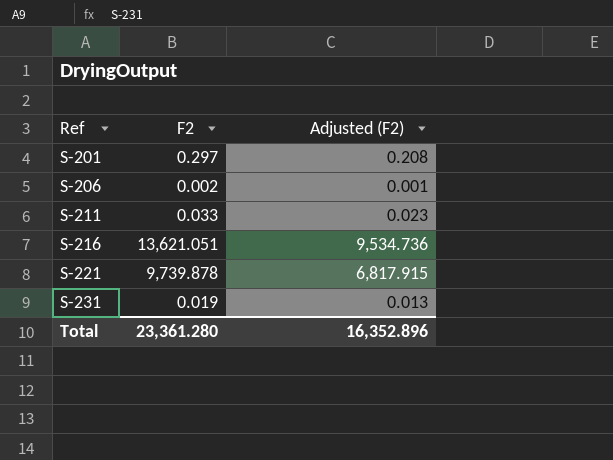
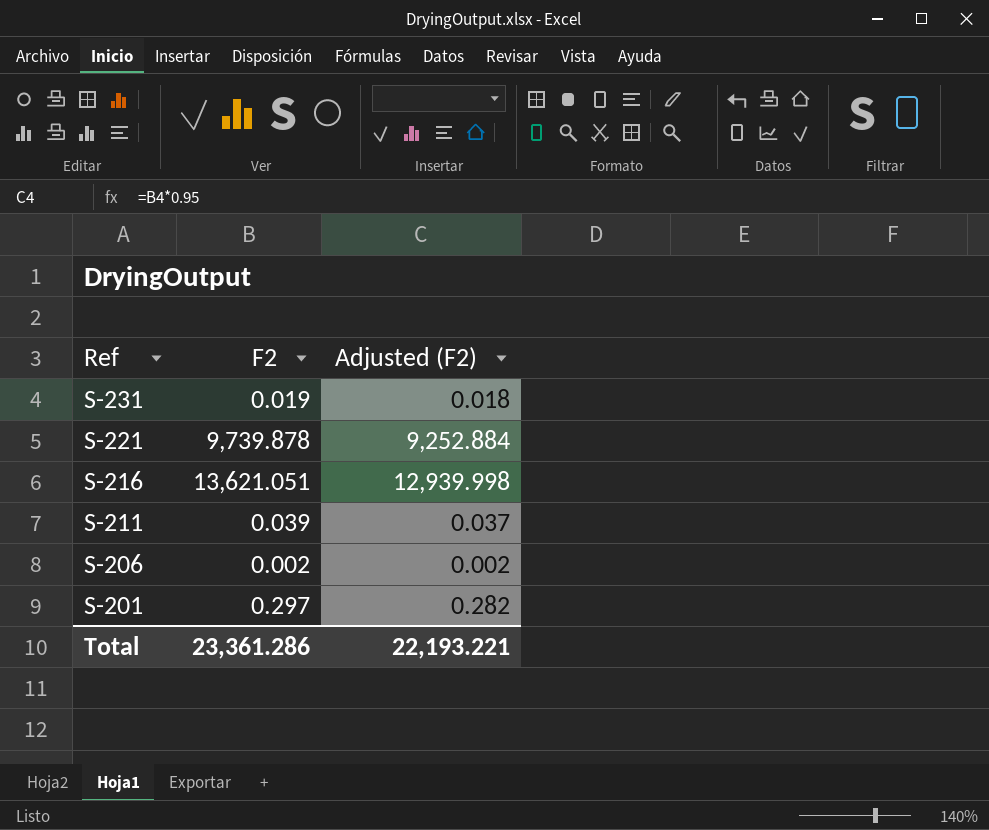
row order: Ref ascending -> Ref descending
column Adjusted (F2) | formula: [F2] * 0.7 -> [F2] * 0.95
S-211 | F2: 0.033 -> 0.039
Total | F2: 23,361.280 -> 23,361.286
Total | Adjusted (F2): 16,352.896 -> 22,193.221

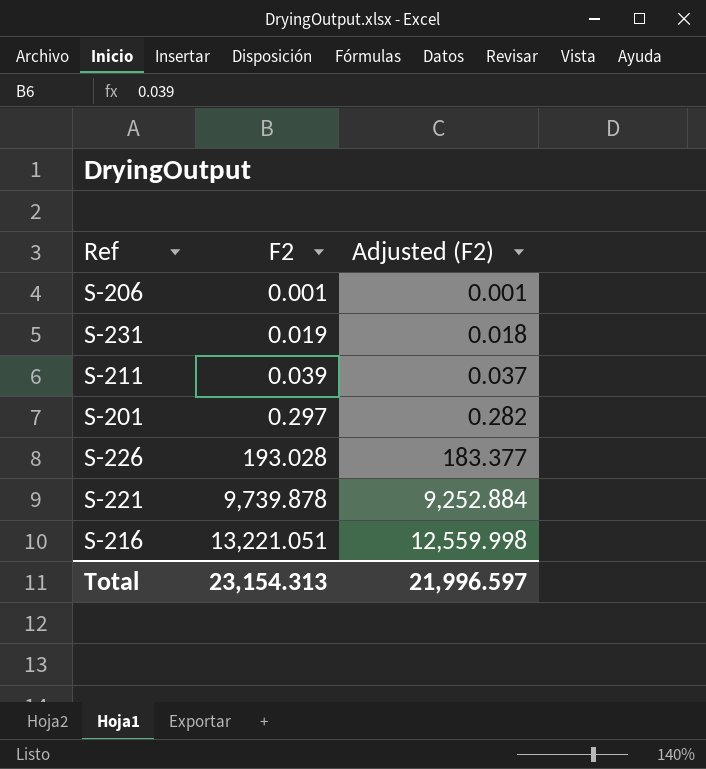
row order: Ref descending -> F2 ascending
S-206 | F2: 0.002 -> 0.001
S-206 | Adjusted (F2): 0.002 -> 0.001
row S-226: none -> 193.028 | 183.377
S-216 | F2: 13,621.051 -> 13,221.051
S-216 | Adjusted (F2): 12,939.998 -> 12,559.998
Total | F2: 23,361.286 -> 23,154.313
Total | Adjusted (F2): 22,193.221 -> 21,996.597

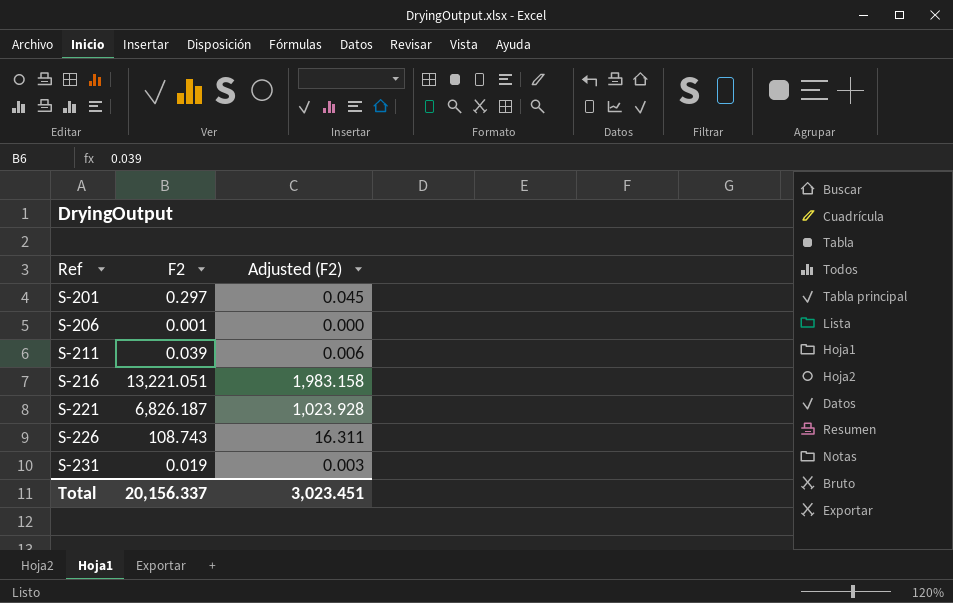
row order: F2 ascending -> Ref ascending
column Adjusted (F2) | formula: [F2] * 0.95 -> [F2] * 0.15
S-221 | F2: 9,739.878 -> 6,826.187
S-226 | F2: 193.028 -> 108.743
Total | F2: 23,154.313 -> 20,156.337
Total | Adjusted (F2): 21,996.597 -> 3,023.451

